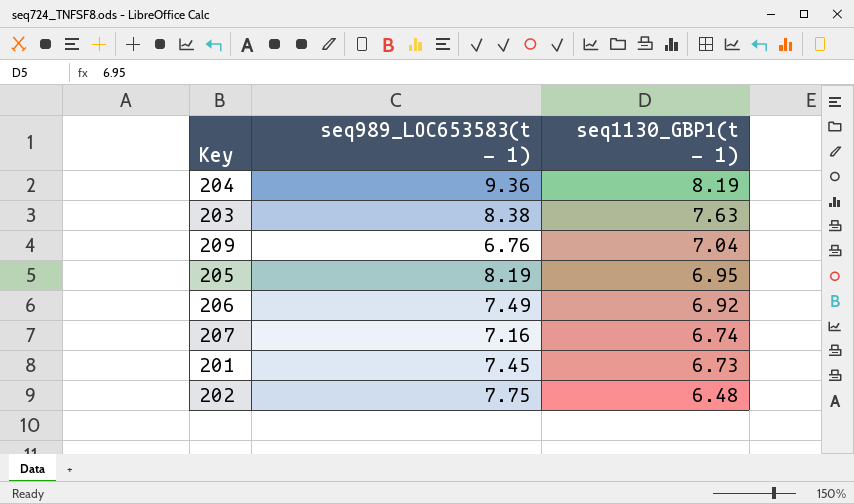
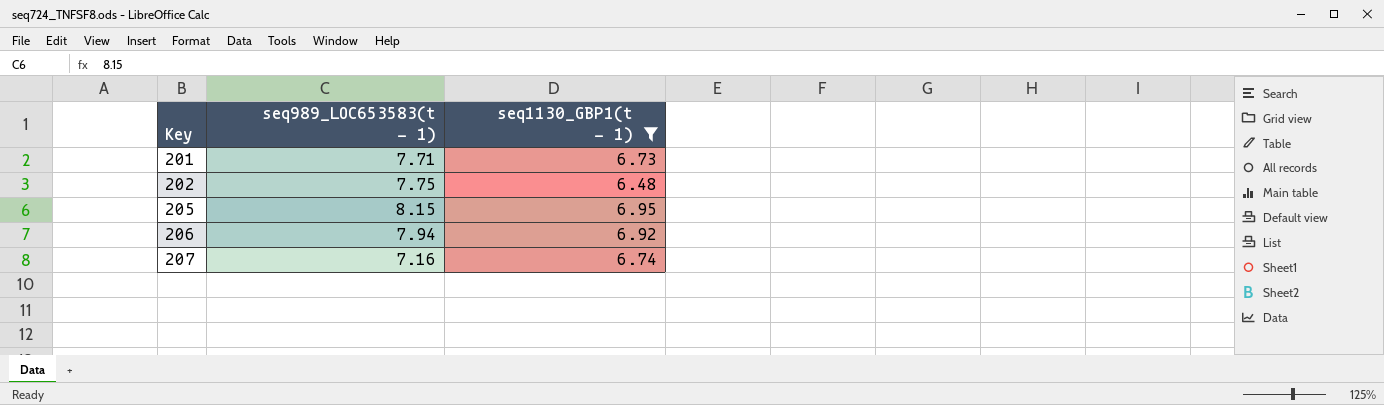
filter: none -> seq1130_GBP1(t - 1) <= 6.95
row order: seq1130_GBP1(t - 1) descending -> Key ascending
201 | seq989_LOC653583(t - 1): 7.45 -> 7.71
205 | seq989_LOC653583(t - 1): 8.19 -> 8.15
206 | seq989_LOC653583(t - 1): 7.49 -> 7.94

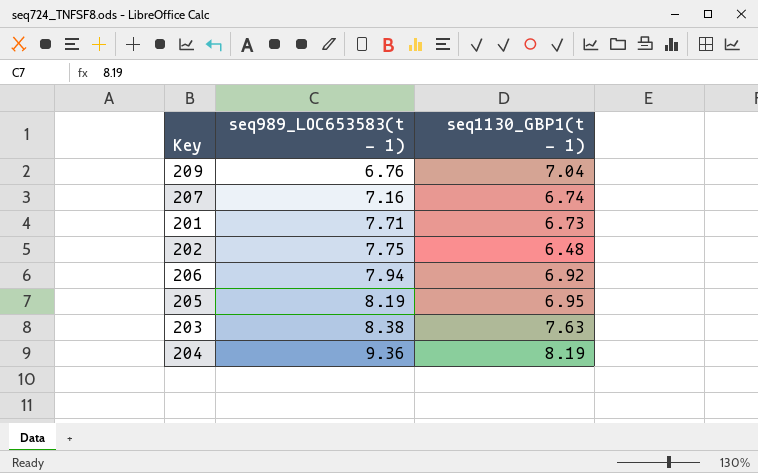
filter: seq1130_GBP1(t - 1) <= 6.95 -> none
row order: Key ascending -> seq989_LOC653583(t - 1) ascending
205 | seq989_LOC653583(t - 1): 8.15 -> 8.19

